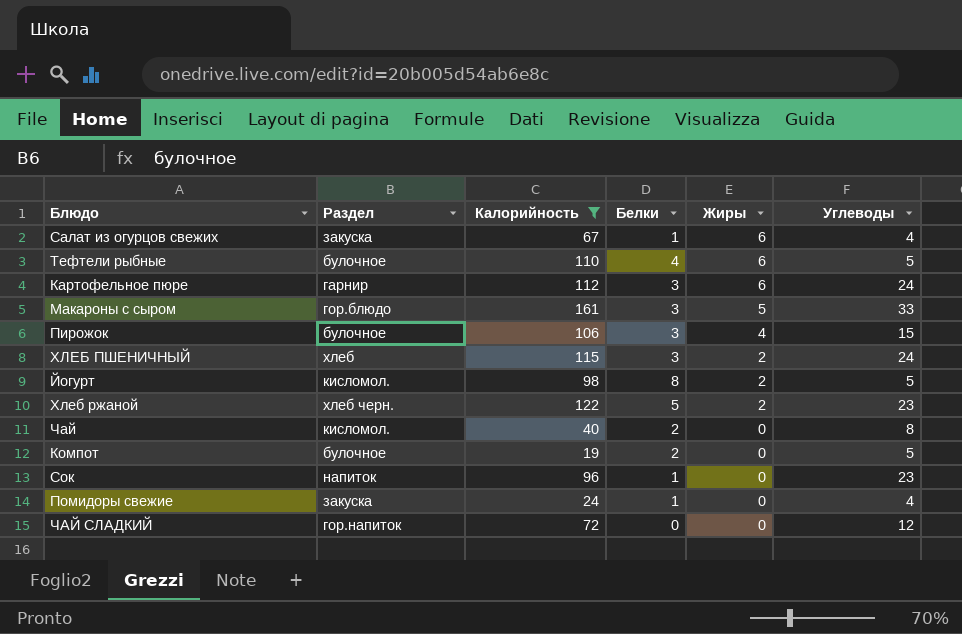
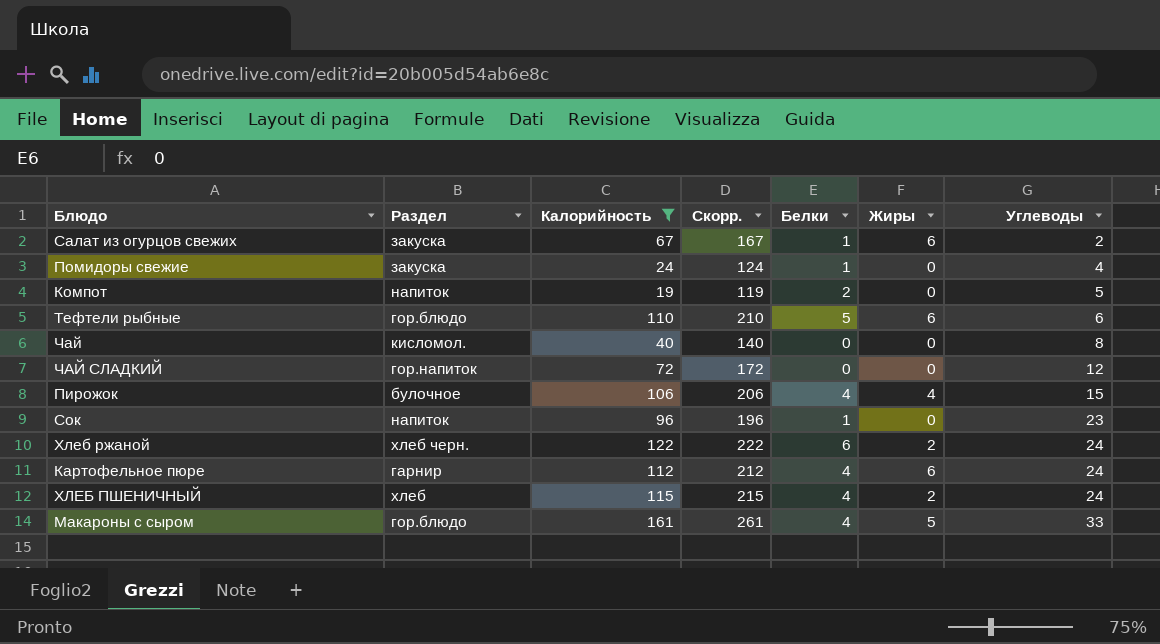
row order: Жиры descending -> Углеводы ascending
column Скорр. | formula: none -> [Калорийность] + 100
row Йогурт: кисломол. | 98 | 8 | 2 | 5 -> none
Салат из огурцов свежих | Углеводы: 4 -> 2
Компот | Раздел: булочное -> напиток
Тефтели рыбные | Раздел: булочное -> гор.блюдо
Тефтели рыбные | Белки: 4 -> 5
Тефтели рыбные | Углеводы: 5 -> 6
Чай | Белки: 2 -> 0
Пирожок | Белки: 3 -> 4
Хлеб ржаной | Белки: 5 -> 6
Хлеб ржаной | Углеводы: 23 -> 24
Картофельное пюре | Белки: 3 -> 4
ХЛЕБ ПШЕНИЧНЫЙ | Белки: 3 -> 4
Макароны с сыром | Белки: 3 -> 4

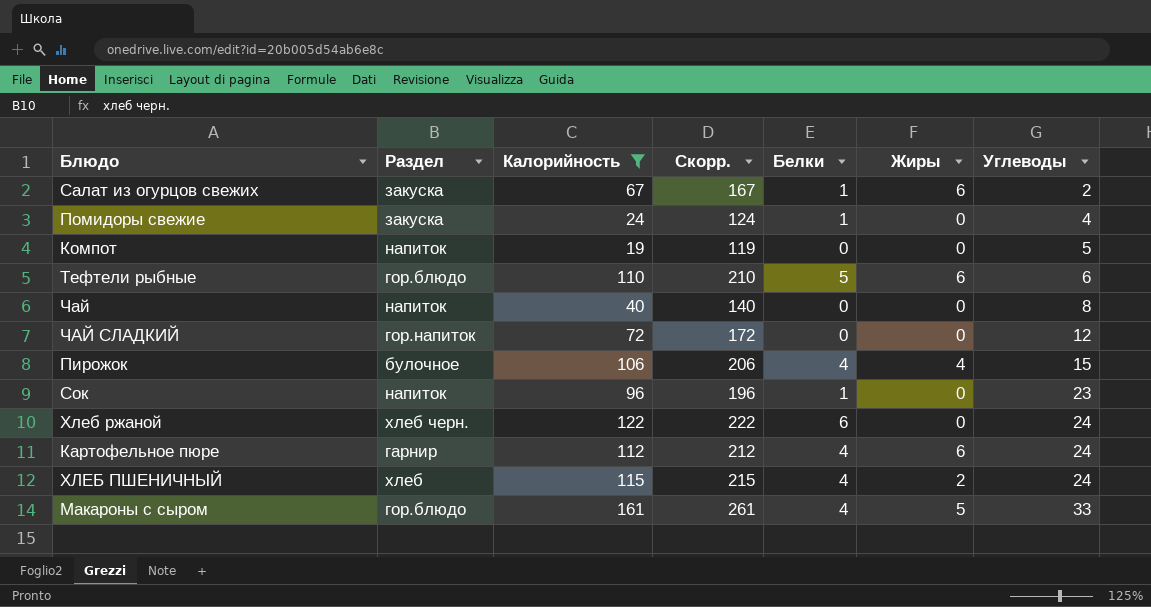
Компот | Белки: 2 -> 0
Чай | Раздел: кисломол. -> напиток
Хлеб ржаной | Жиры: 2 -> 0

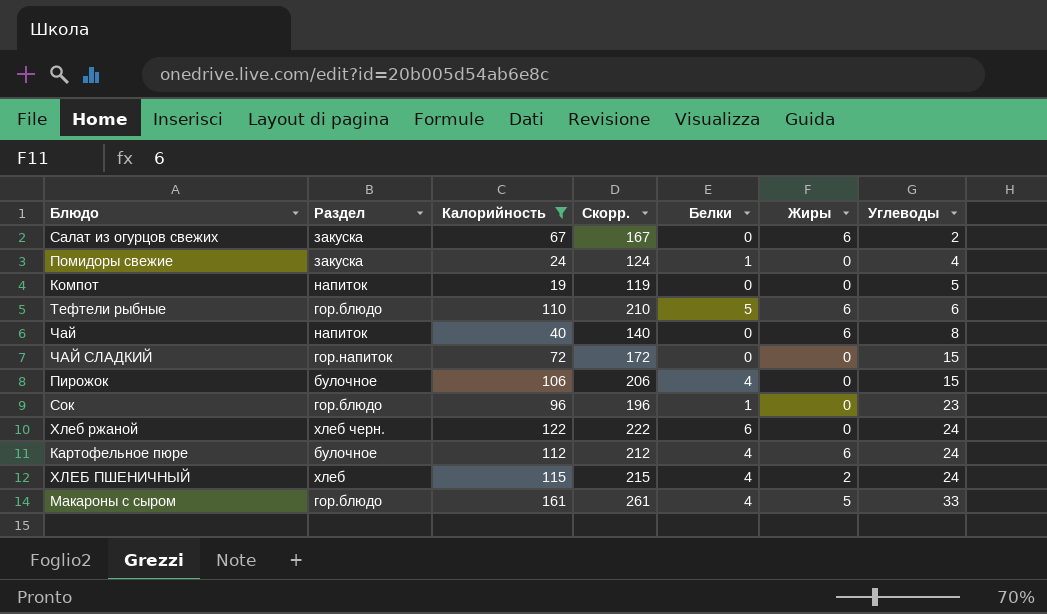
Салат из огурцов свежих | Белки: 1 -> 0
Чай | Жиры: 0 -> 6
ЧАЙ СЛАДКИЙ | Углеводы: 12 -> 15
Пирожок | Жиры: 4 -> 0
Сок | Раздел: напиток -> гор.блюдо
Картофельное пюре | Раздел: гарнир -> булочное

